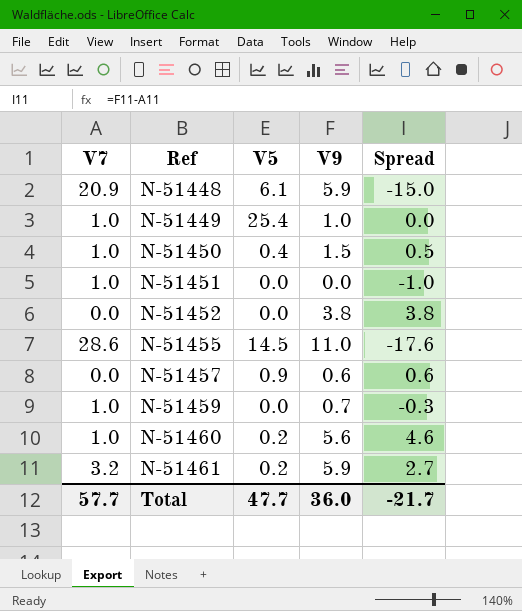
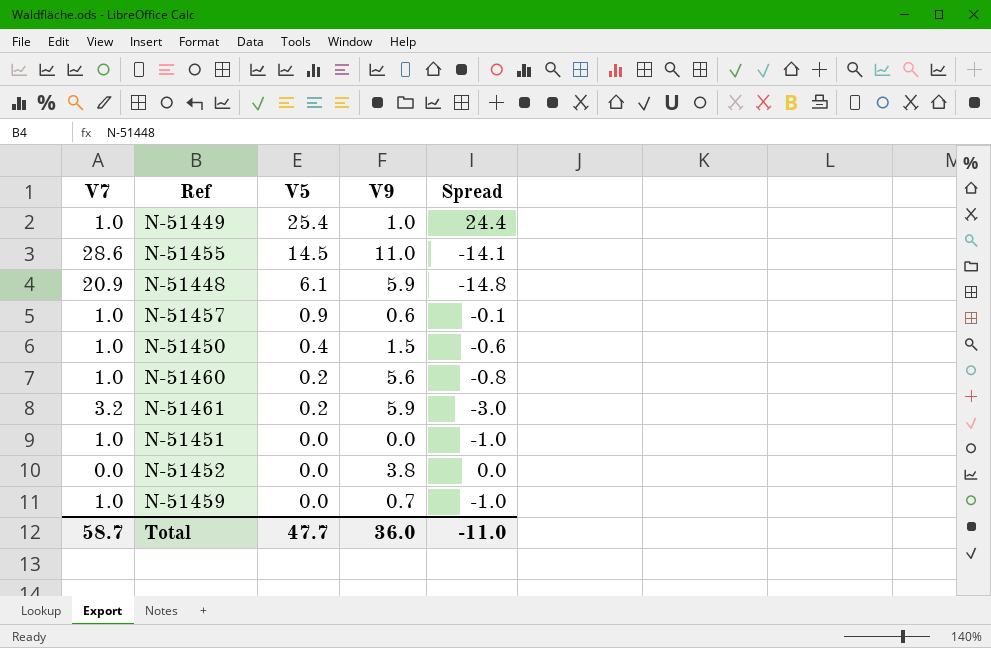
row order: Ref ascending -> V5 descending
column Spread | formula: [V9] - [V7] -> [V5] - [V7]
N-51457 | V7: 0.0 -> 1.0
Total | V7: 57.7 -> 58.7
Total | Spread: -21.7 -> -11.0

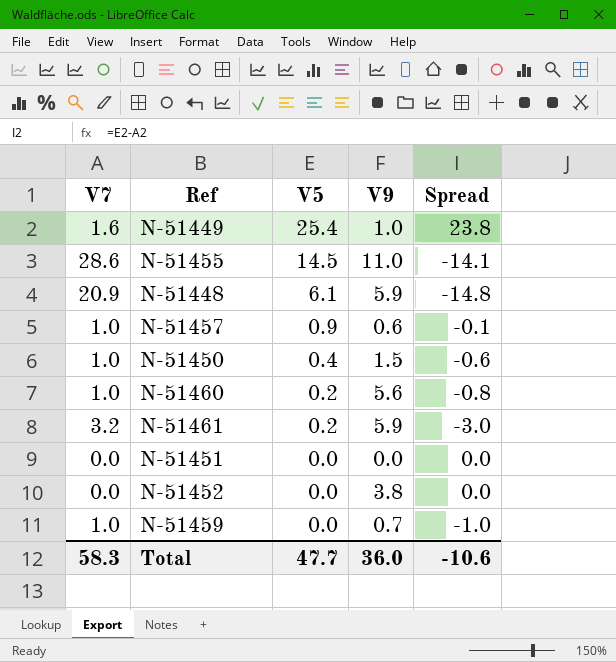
N-51449 | V7: 1.0 -> 1.6
N-51449 | Spread: 24.4 -> 23.8
N-51451 | V7: 1.0 -> 0.0
N-51451 | Spread: -1.0 -> 0.0
Total | V7: 58.7 -> 58.3
Total | Spread: -11.0 -> -10.6

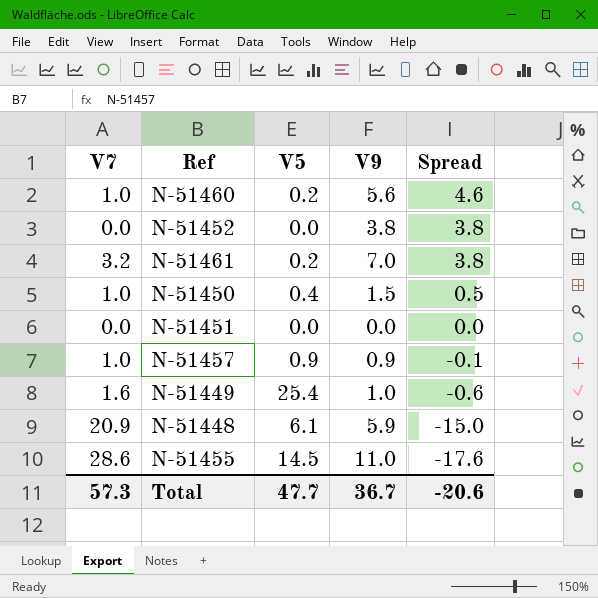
row order: V5 descending -> Spread descending
column Spread | formula: [V5] - [V7] -> [V9] - [V7]
row N-51459: 1.0 | 0.0 | 0.7 | -1.0 -> none
N-51461 | V9: 5.9 -> 7.0
N-51457 | V9: 0.6 -> 0.9
Total | V7: 58.3 -> 57.3
Total | V9: 36.0 -> 36.7
Total | Spread: -10.6 -> -20.6

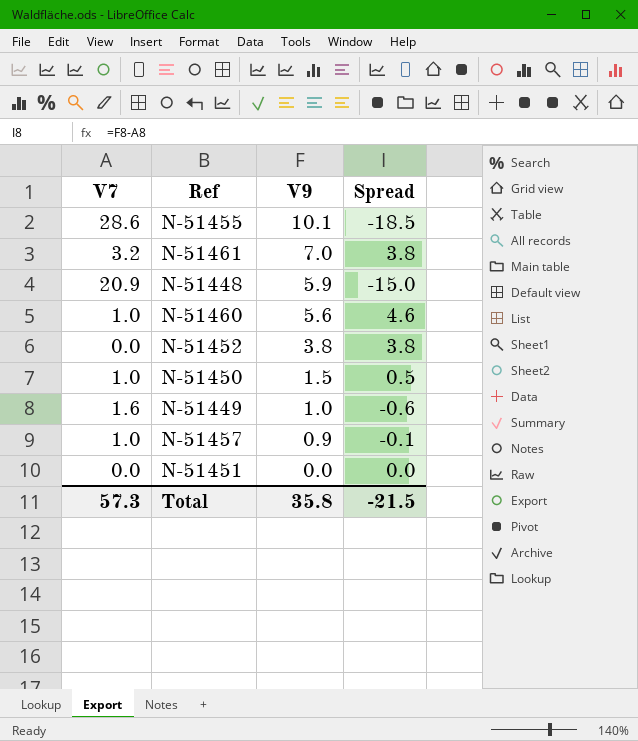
row order: Spread descending -> V9 descending
column V5 | position: 3 -> none
N-51455 | V9: 11.0 -> 10.1
N-51455 | Spread: -17.6 -> -18.5
Total | V9: 36.7 -> 35.8
Total | Spread: -20.6 -> -21.5

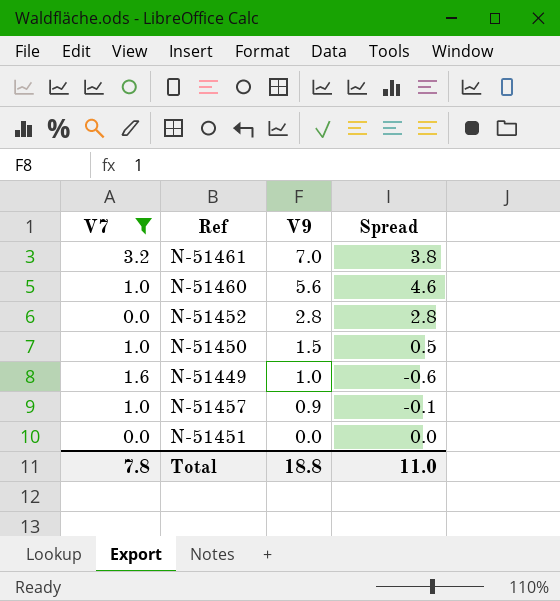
filter: none -> V7 <= 3.2
N-51452 | V9: 3.8 -> 2.8
N-51452 | Spread: 3.8 -> 2.8
Total | V7: 57.3 -> 7.8
Total | V9: 35.8 -> 18.8
Total | Spread: -21.5 -> 11.0

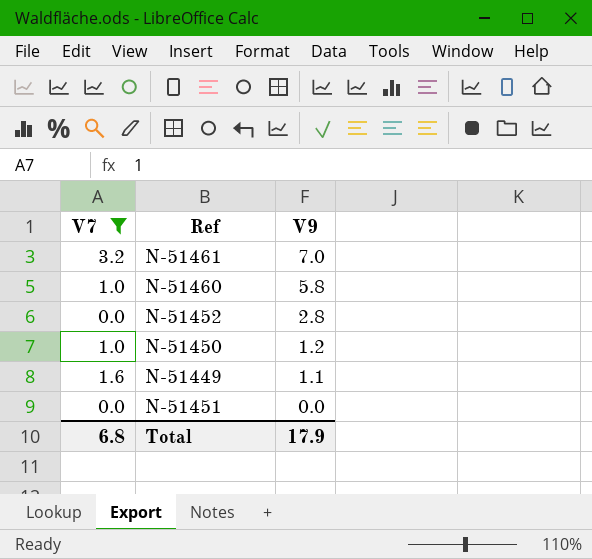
column Spread | formula: [V9] - [V7] -> none
row N-51457: 1.0 | 0.9 | -0.1 -> none
N-51460 | V9: 5.6 -> 5.8
N-51450 | V9: 1.5 -> 1.2
N-51449 | V9: 1.0 -> 1.1
Total | V7: 7.8 -> 6.8
Total | V9: 18.8 -> 17.9

